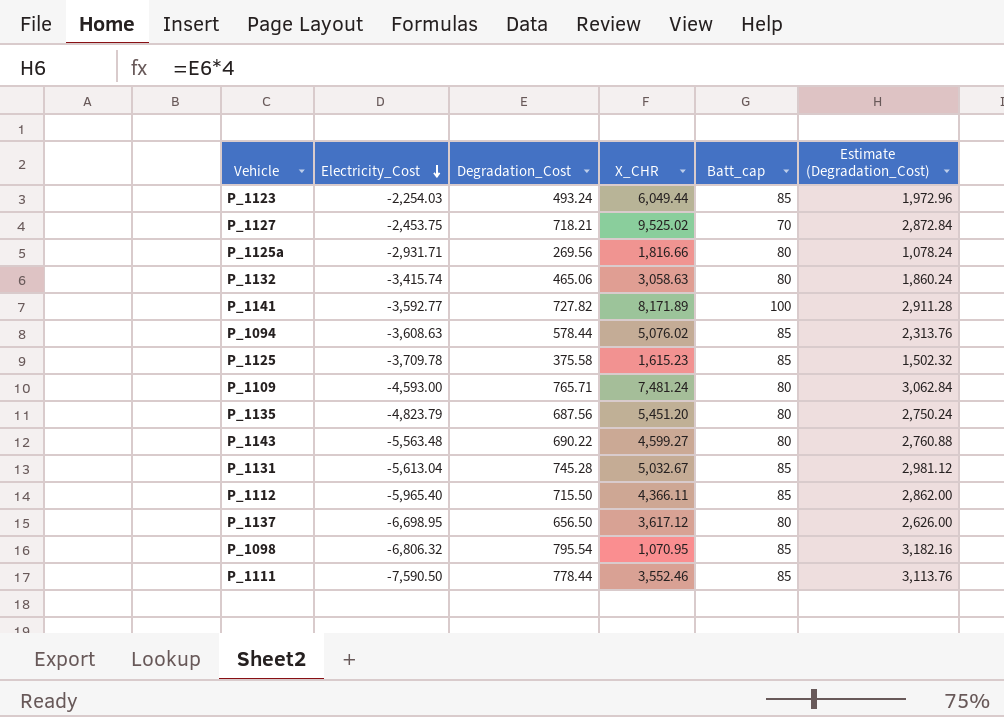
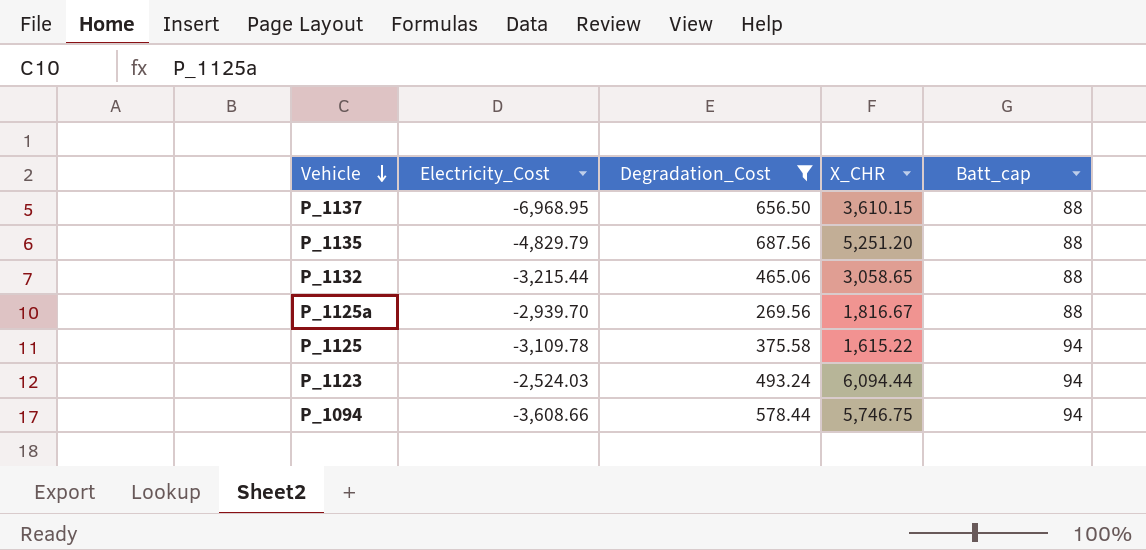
filter: none -> Degradation_Cost <= 687.56
row order: Electricity_Cost descending -> Vehicle descending
column Estimate (Degradation_Cost) | formula: [Degradation_Cost] * 4 -> none
P_1137 | Electricity_Cost: -6,698.95 -> -6,968.95
P_1137 | X_CHR: 3,617.12 -> 3,610.15
P_1137 | Batt_cap: 80 -> 88
P_1135 | Electricity_Cost: -4,823.79 -> -4,829.79
P_1135 | X_CHR: 5,451.20 -> 5,251.20
P_1135 | Batt_cap: 80 -> 88
P_1132 | Electricity_Cost: -3,415.74 -> -3,215.44
P_1132 | X_CHR: 3,058.63 -> 3,058.65
P_1132 | Batt_cap: 80 -> 88
P_1125a | Electricity_Cost: -2,931.71 -> -2,939.70
P_1125a | X_CHR: 1,816.66 -> 1,816.67
P_1125a | Batt_cap: 80 -> 88
P_1125 | Electricity_Cost: -3,709.78 -> -3,109.78
P_1125 | X_CHR: 1,615.23 -> 1,615.22
P_1125 | Batt_cap: 85 -> 94
P_1123 | Electricity_Cost: -2,254.03 -> -2,524.03
P_1123 | X_CHR: 6,049.44 -> 6,094.44
P_1123 | Batt_cap: 85 -> 94
P_1094 | Electricity_Cost: -3,608.63 -> -3,608.66
P_1094 | X_CHR: 5,076.02 -> 5,746.75
P_1094 | Batt_cap: 85 -> 94

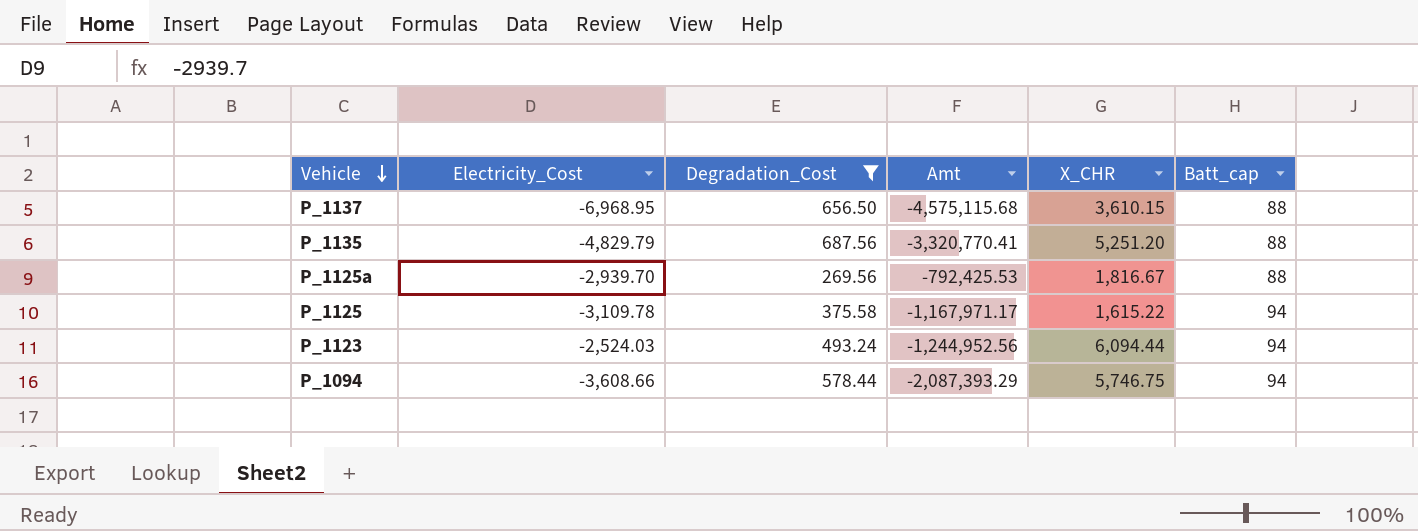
column Amt | formula: none -> [Electricity_Cost] * [Degradation_Cost]
row P_1132: -3,215.44 | 465.06 | 3,058.65 | 88 -> none

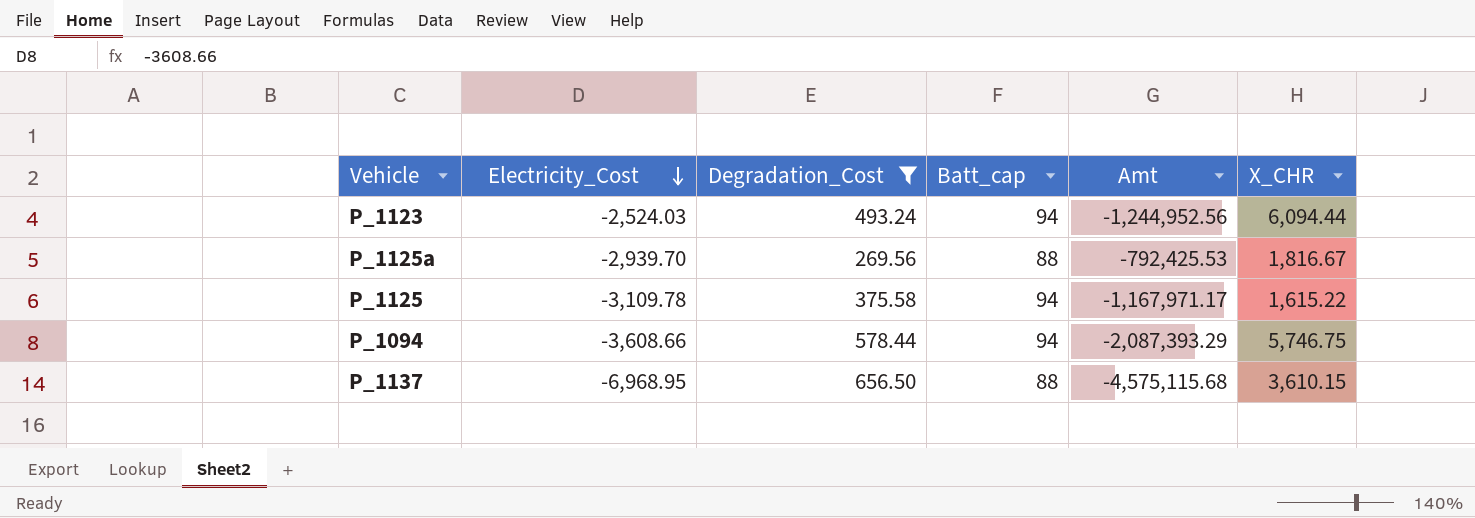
row order: Vehicle descending -> Electricity_Cost descending
column Batt_cap | position: 6 -> 4
row P_1135: -4,829.79 | 687.56 | -3,320,770.41 | 5,251.20 | 88 -> none

